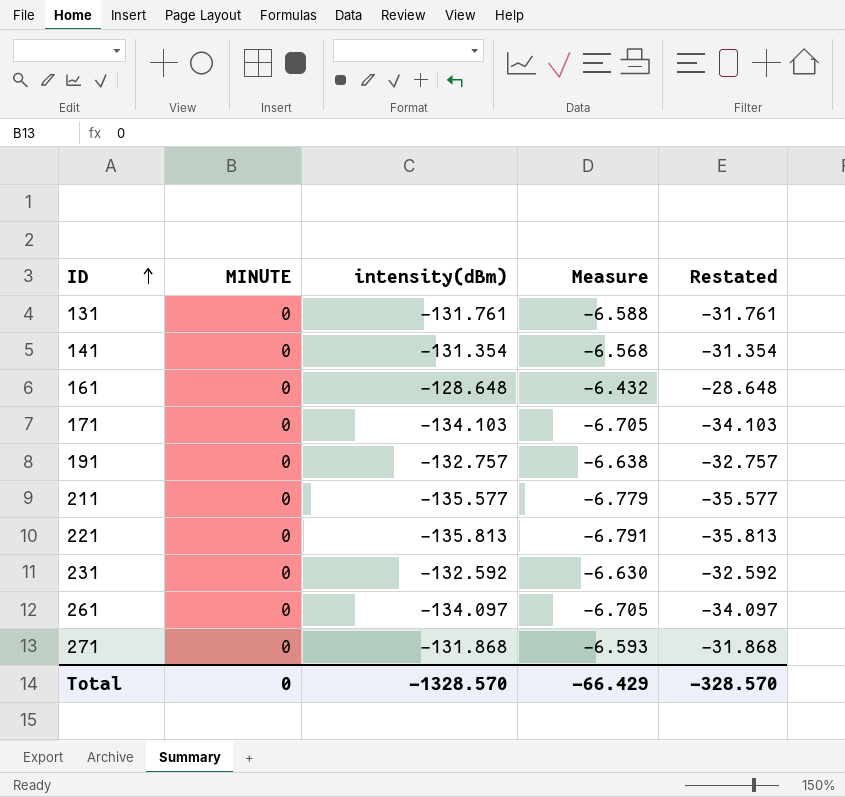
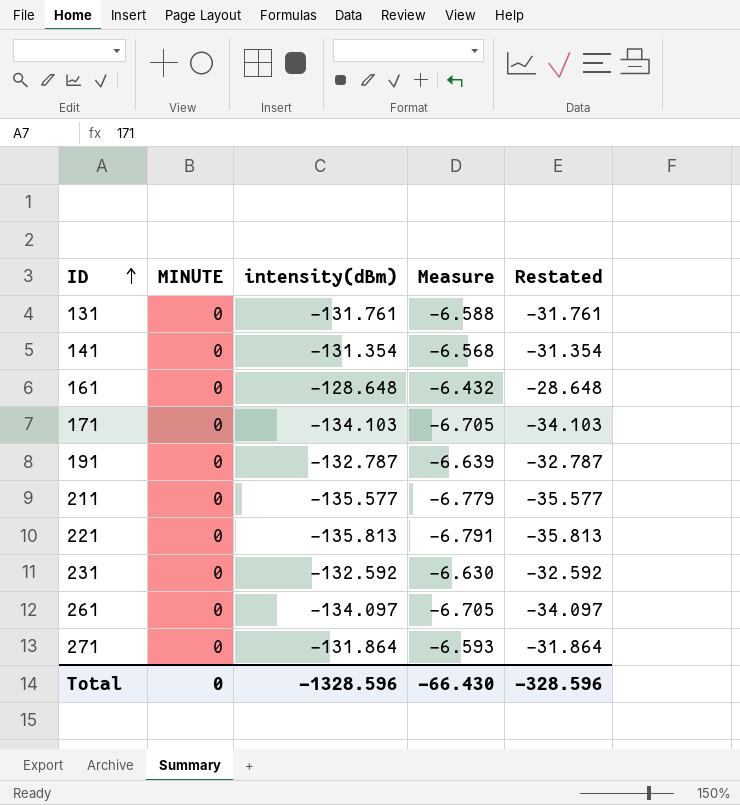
191 | intensity(dBm): -132.757 -> -132.787
191 | Measure: -6.638 -> -6.639
191 | Restated: -32.757 -> -32.787
271 | intensity(dBm): -131.868 -> -131.864
271 | Restated: -31.868 -> -31.864
Total | intensity(dBm): -1328.570 -> -1328.596
Total | Measure: -66.429 -> -66.430
Total | Restated: -328.570 -> -328.596

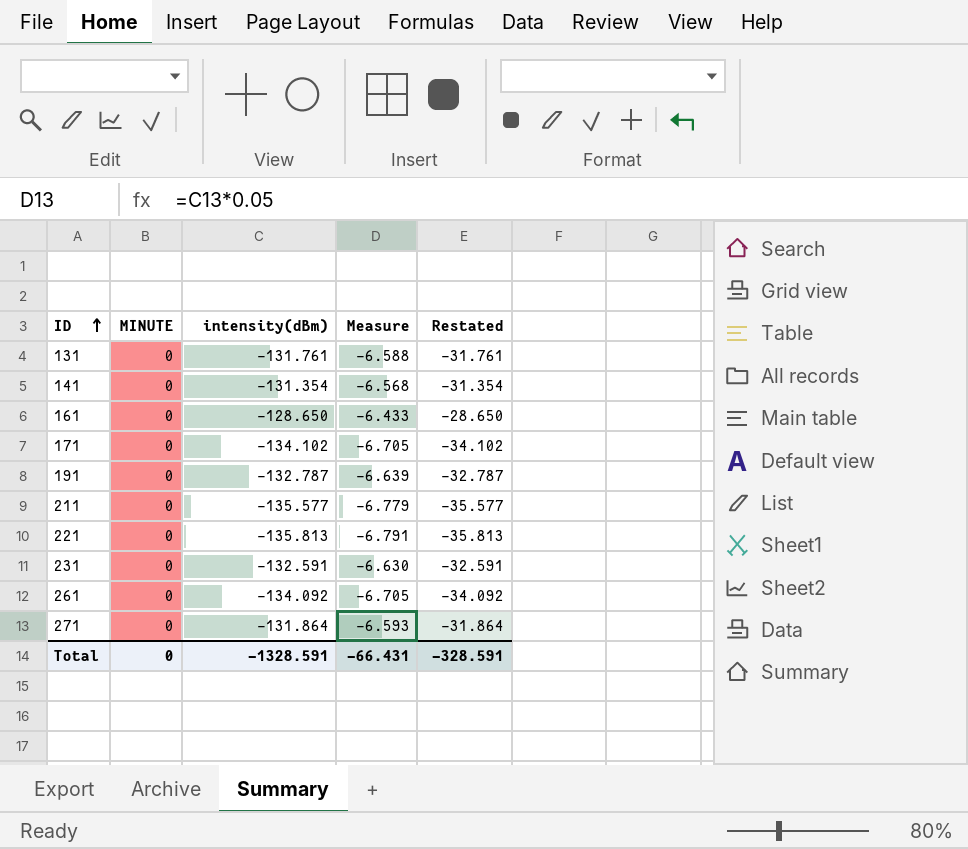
161 | intensity(dBm): -128.648 -> -128.650
161 | Measure: -6.432 -> -6.433
161 | Restated: -28.648 -> -28.650
171 | intensity(dBm): -134.103 -> -134.102
171 | Restated: -34.103 -> -34.102
231 | intensity(dBm): -132.592 -> -132.591
231 | Restated: -32.592 -> -32.591
261 | intensity(dBm): -134.097 -> -134.092
261 | Restated: -34.097 -> -34.092
Total | intensity(dBm): -1328.596 -> -1328.591
Total | Measure: -66.430 -> -66.431
Total | Restated: -328.596 -> -328.591

